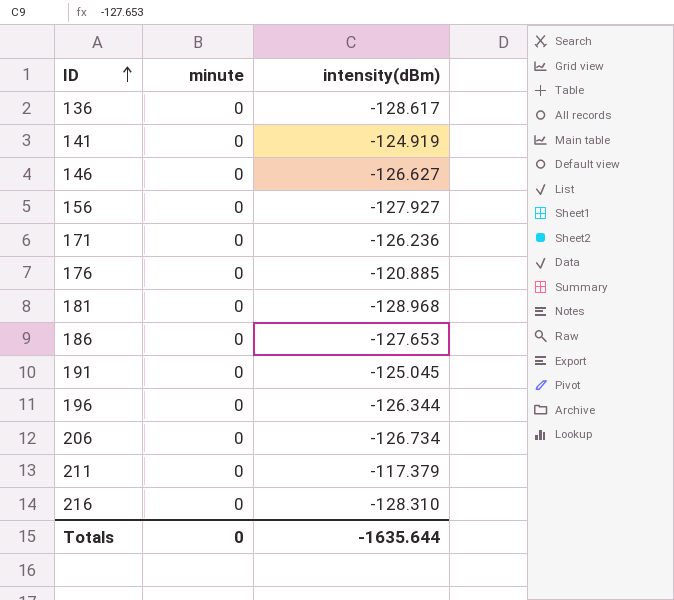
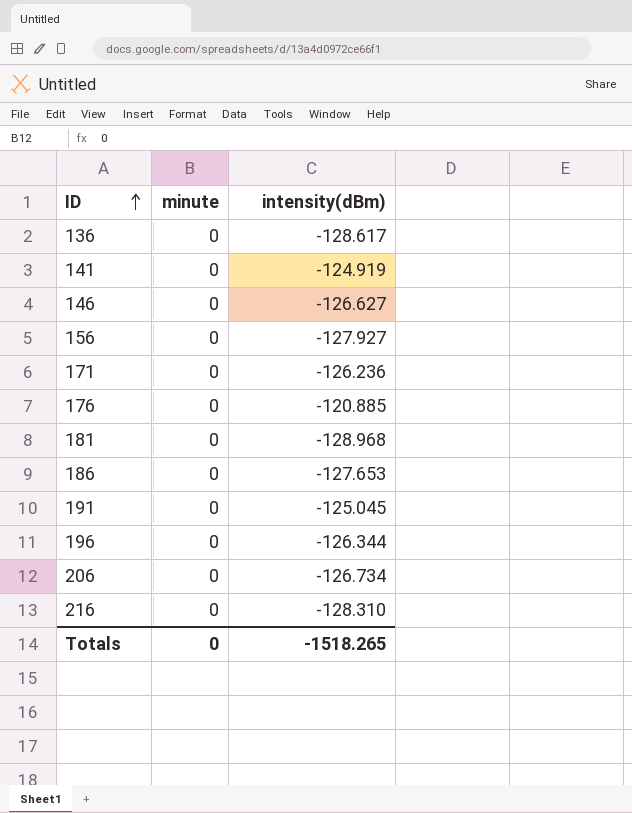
row 211: 0 | -117.379 -> none
Totals | intensity(dBm): -1635.644 -> -1518.265

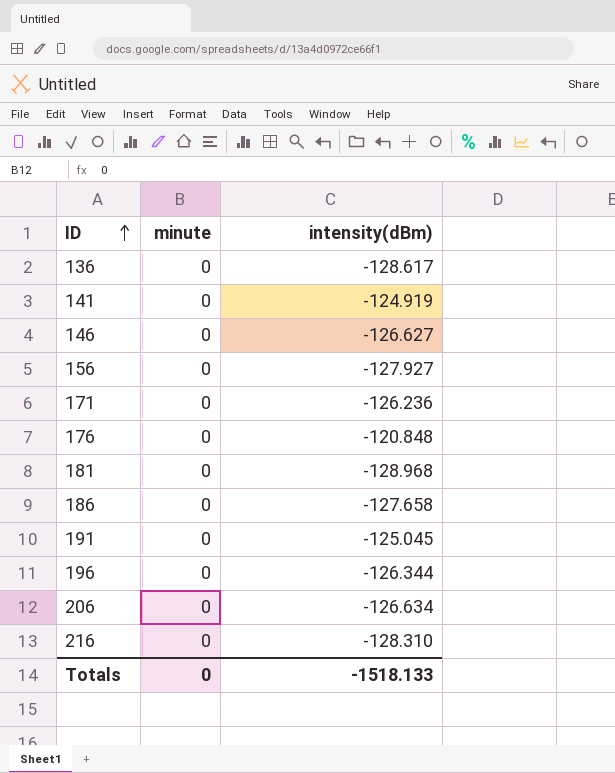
176 | intensity(dBm): -120.885 -> -120.848
186 | intensity(dBm): -127.653 -> -127.658
206 | intensity(dBm): -126.734 -> -126.634
Totals | intensity(dBm): -1518.265 -> -1518.133

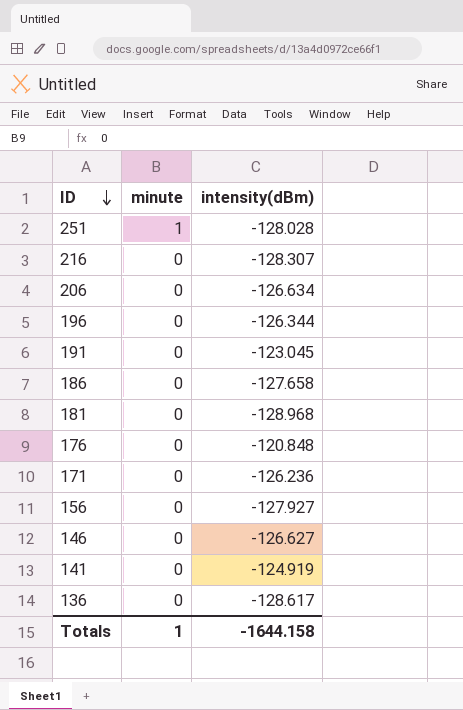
row order: ID ascending -> ID descending
row 251: none -> 1 | -128.028
216 | intensity(dBm): -128.310 -> -128.307
191 | intensity(dBm): -125.045 -> -123.045
Totals | minute: 0 -> 1
Totals | intensity(dBm): -1518.133 -> -1644.158

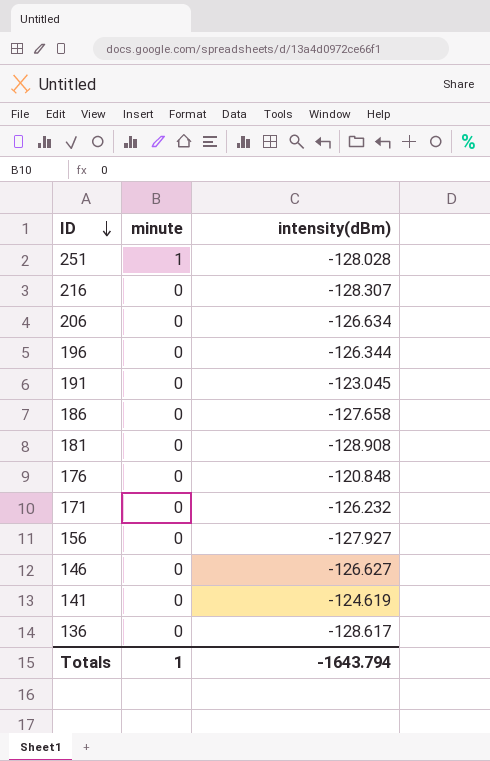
181 | intensity(dBm): -128.968 -> -128.908
171 | intensity(dBm): -126.236 -> -126.232
141 | intensity(dBm): -124.919 -> -124.619
Totals | intensity(dBm): -1644.158 -> -1643.794

